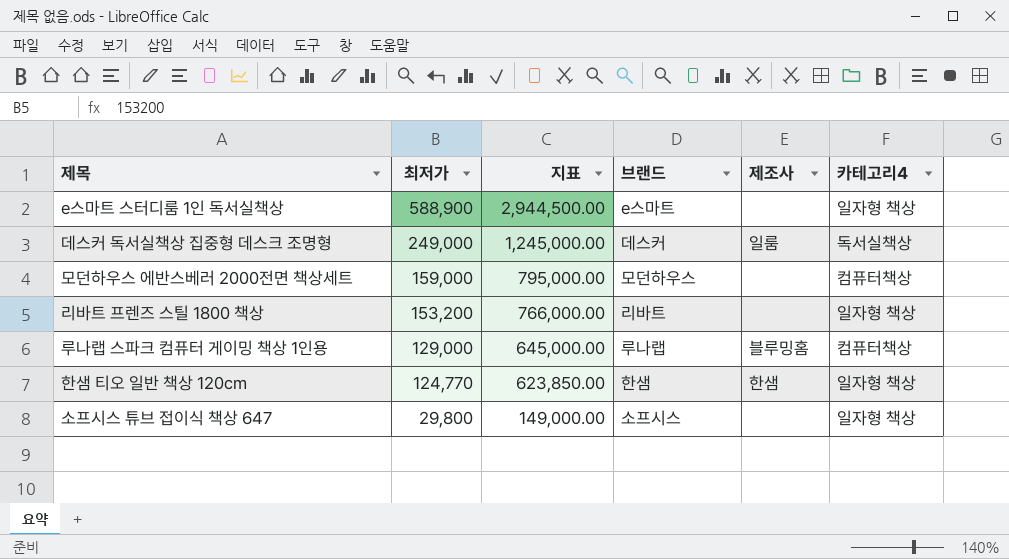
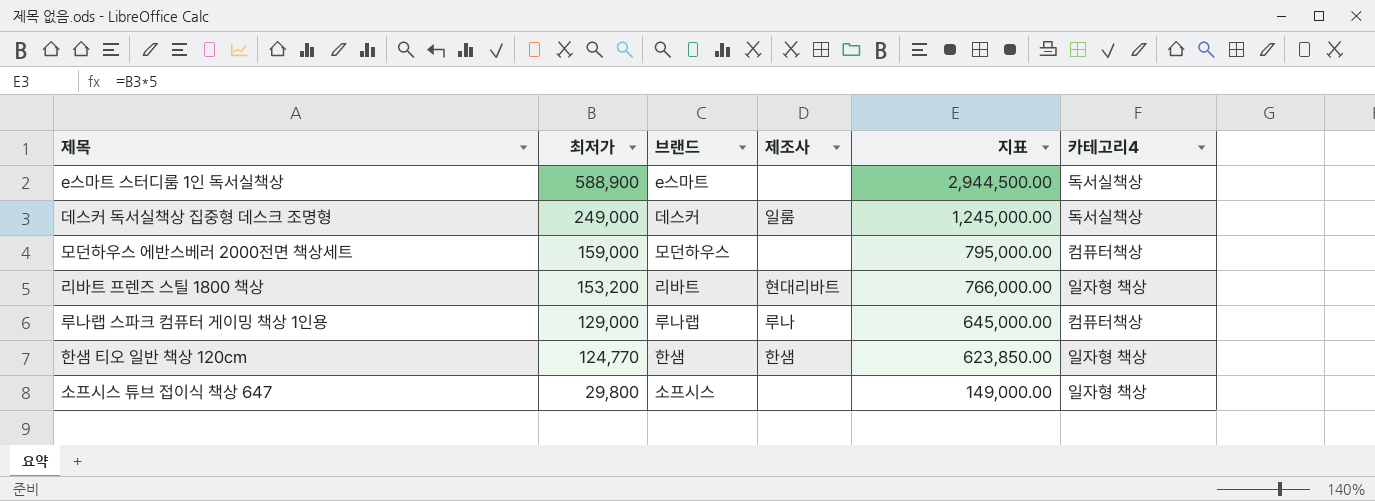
column 지표 | position: 3 -> 5
e스마트 스터디룸 1인 독서실책상 | 카테고리4: 일자형 책상 -> 독서실책상
리바트 프렌즈 스틸 1800 책상 | 제조사: none -> 현대리바트
루나랩 스파크 컴퓨터 게이밍 책상 1인용 | 제조사: 블루밍홈 -> 루나

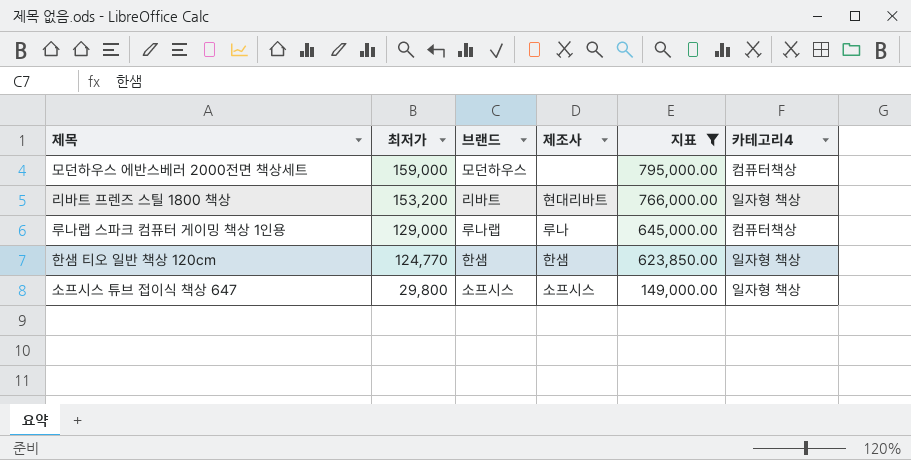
filter: none -> 지표 <= 795,000.00
소프시스 튜브 접이식 책상 647 | 제조사: none -> 소프시스

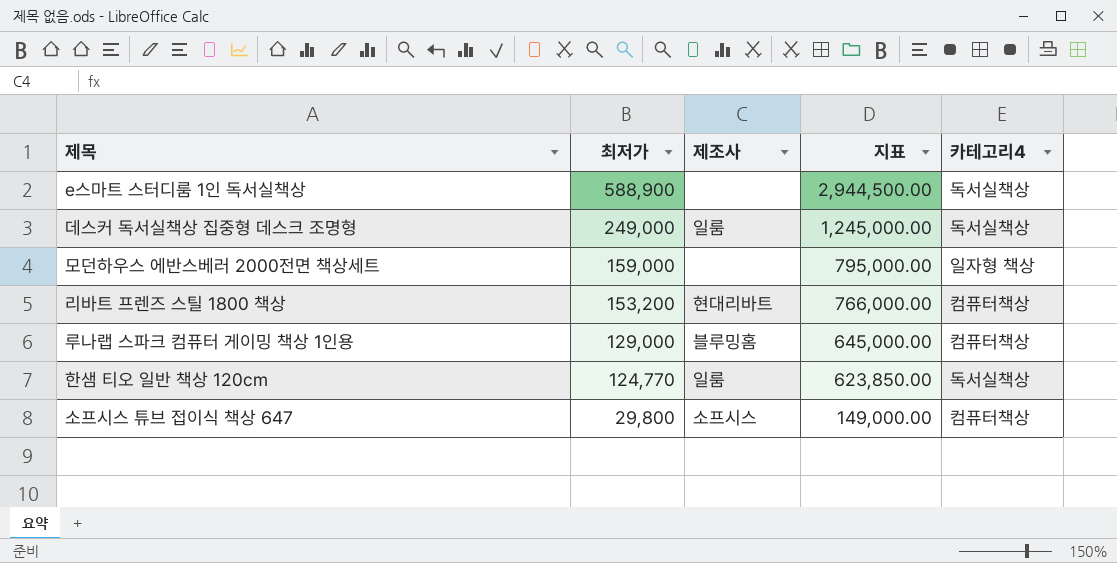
filter: 지표 <= 795,000.00 -> none
column 브랜드 | position: 3 -> none
모던하우스 에반스베러 2000전면 책상세트 | 카테고리4: 컴퓨터책상 -> 일자형 책상
리바트 프렌즈 스틸 1800 책상 | 카테고리4: 일자형 책상 -> 컴퓨터책상
루나랩 스파크 컴퓨터 게이밍 책상 1인용 | 제조사: 루나 -> 블루밍홈
한샘 티오 일반 책상 120cm | 제조사: 한샘 -> 일룸
한샘 티오 일반 책상 120cm | 카테고리4: 일자형 책상 -> 독서실책상
소프시스 튜브 접이식 책상 647 | 카테고리4: 일자형 책상 -> 컴퓨터책상

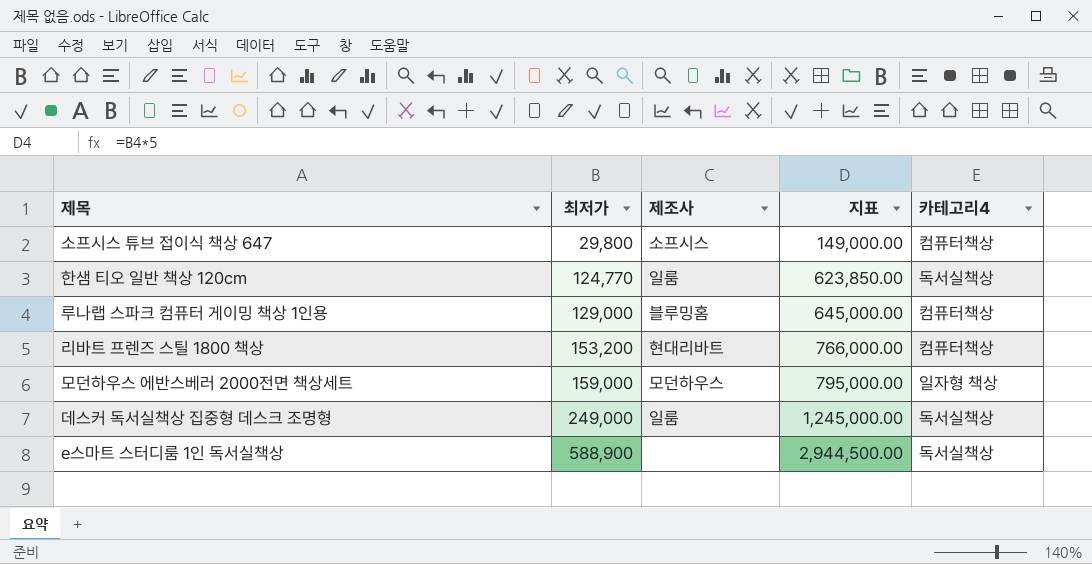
row order: 최저가 descending -> 최저가 ascending
모던하우스 에반스베러 2000전면 책상세트 | 제조사: none -> 모던하우스

